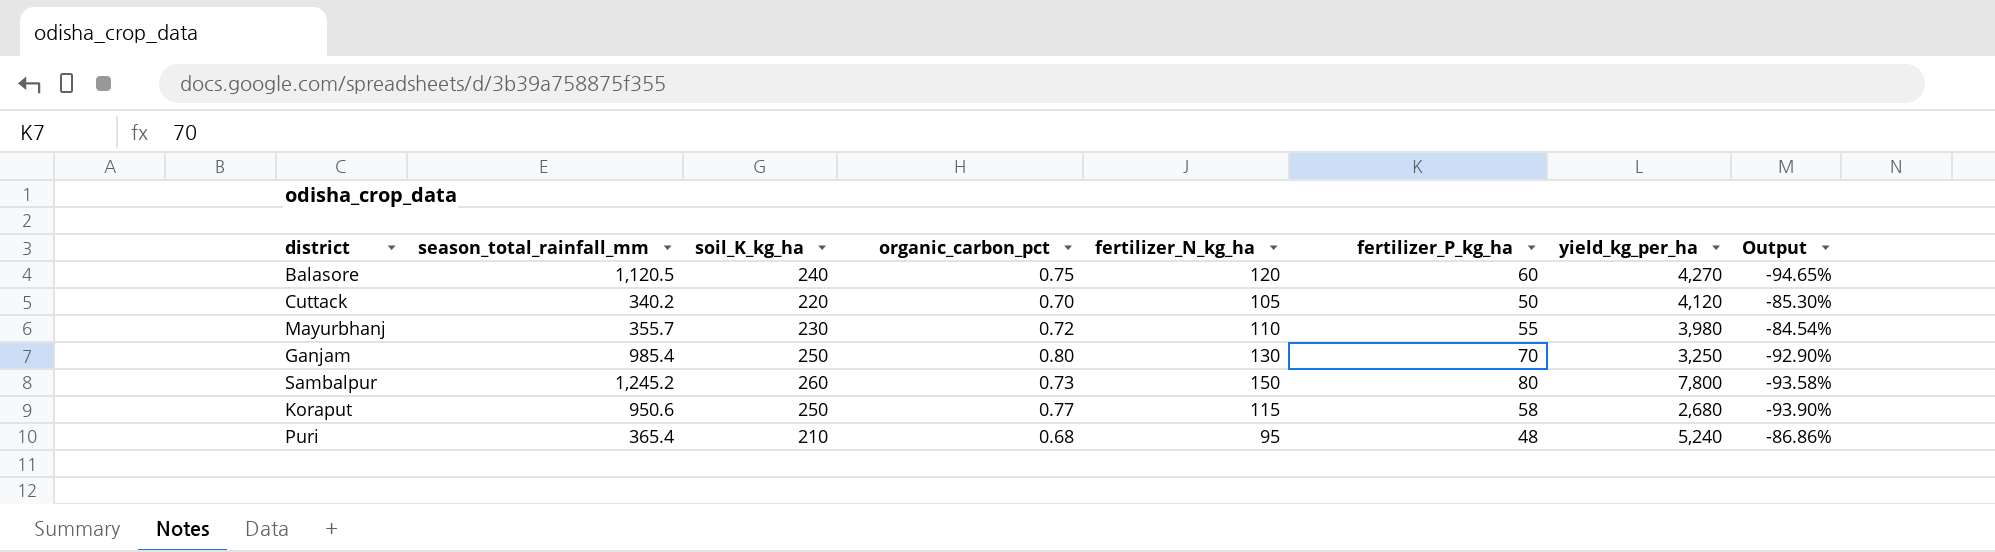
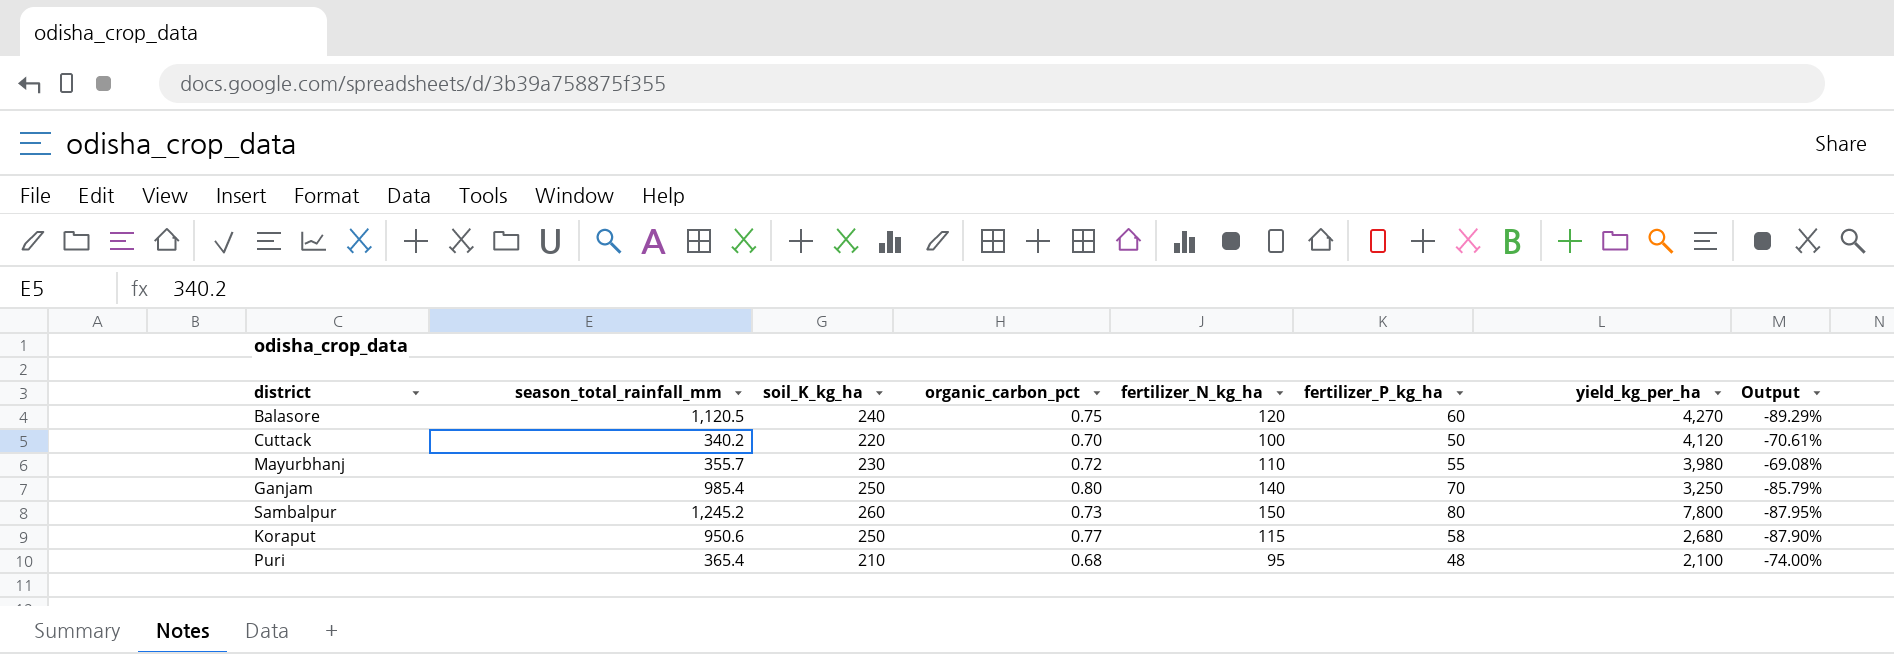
column Output | formula: ([fertilizer_P_kg_ha] - [season_total_rainfall_mm]) / [season_total_rainfall_mm] -> ([fertilizer_N_kg_ha] - [season_total_rainfall_mm]) / [season_total_rainfall_mm]
Cuttack | fertilizer_N_kg_ha: 105 -> 100
Ganjam | fertilizer_N_kg_ha: 130 -> 140
Puri | yield_kg_per_ha: 5,240 -> 2,100

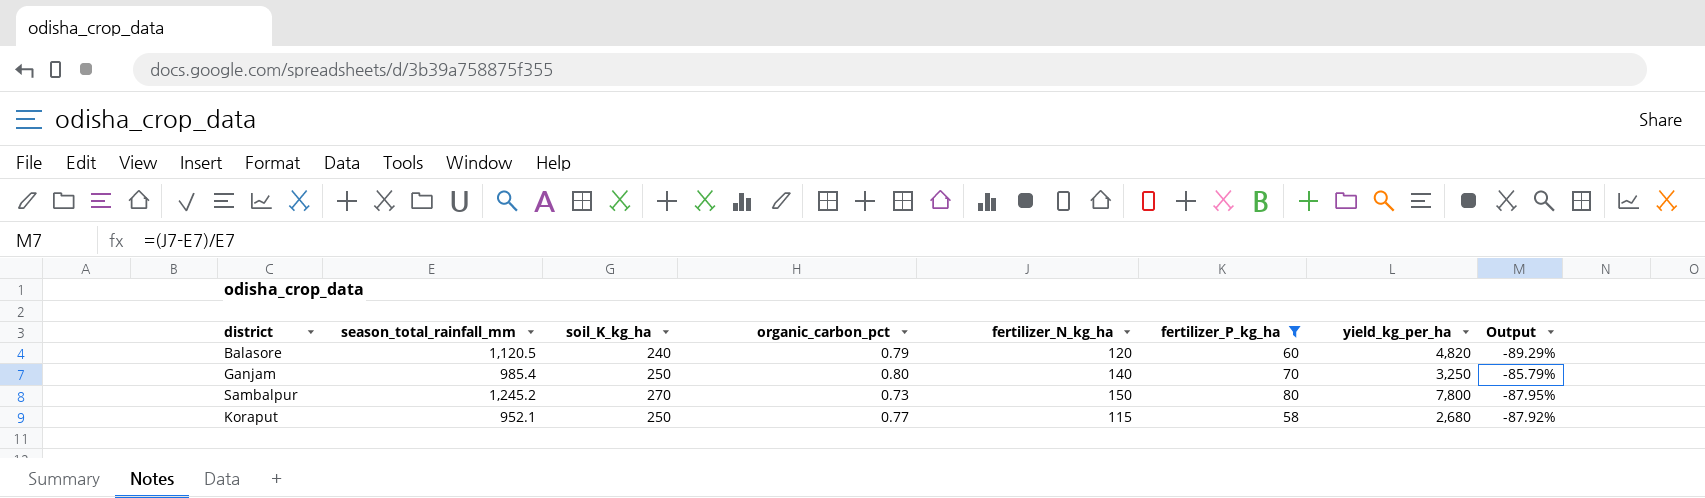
filter: none -> fertilizer_P_kg_ha >= 58
Balasore | organic_carbon_pct: 0.75 -> 0.79
Balasore | yield_kg_per_ha: 4,270 -> 4,820
Sambalpur | soil_K_kg_ha: 260 -> 270
Koraput | season_total_rainfall_mm: 950.6 -> 952.1
Koraput | Output: -87.90% -> -87.92%

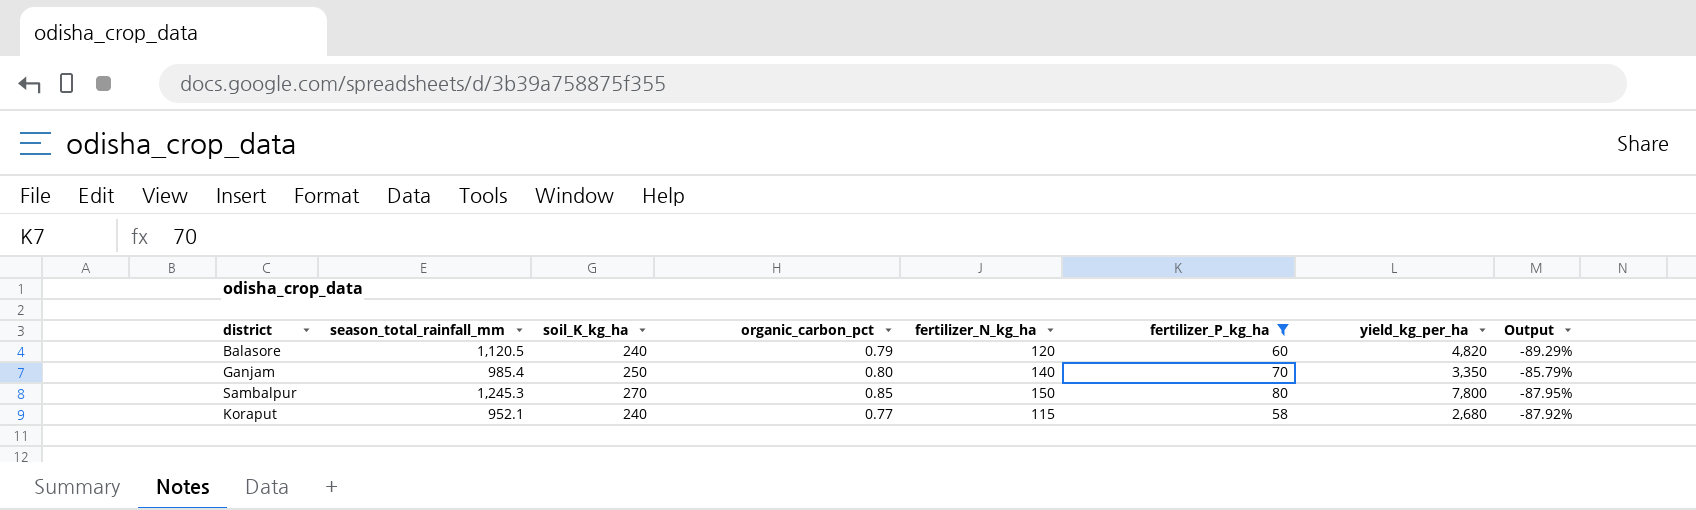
Ganjam | yield_kg_per_ha: 3,250 -> 3,350
Sambalpur | season_total_rainfall_mm: 1,245.2 -> 1,245.3
Sambalpur | organic_carbon_pct: 0.73 -> 0.85
Koraput | soil_K_kg_ha: 250 -> 240

